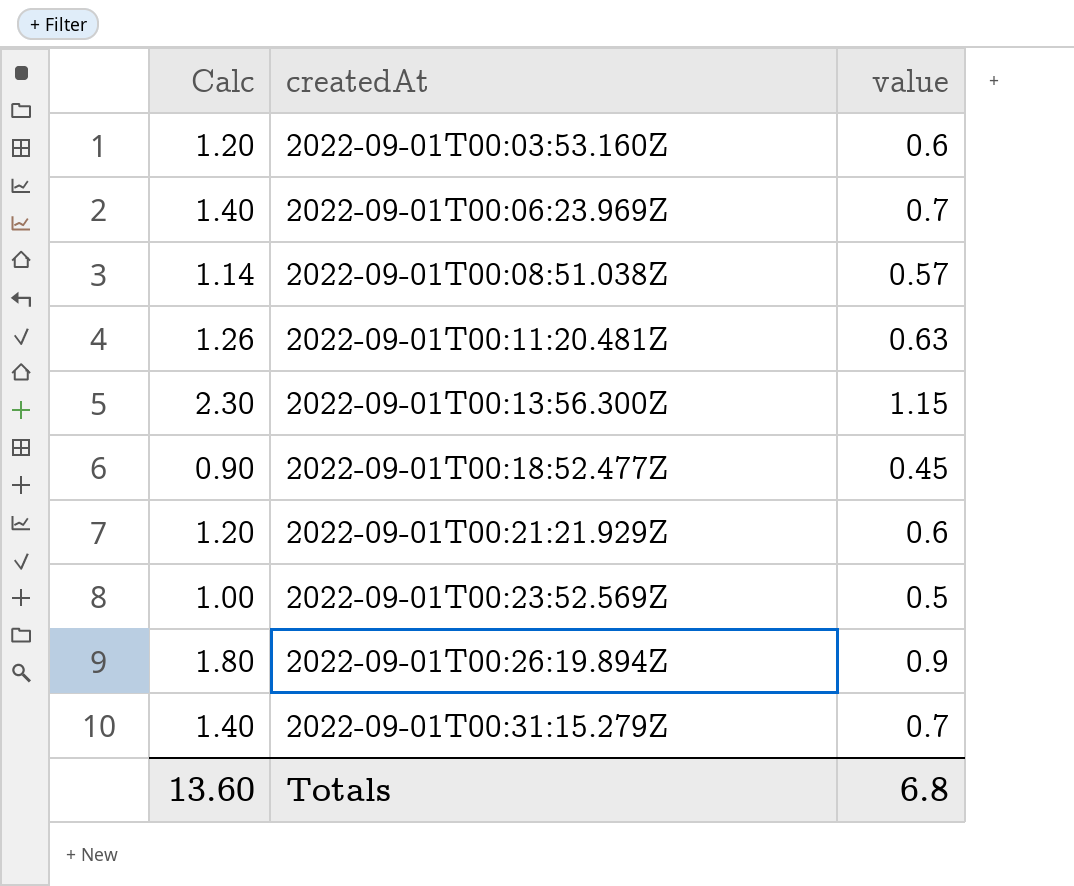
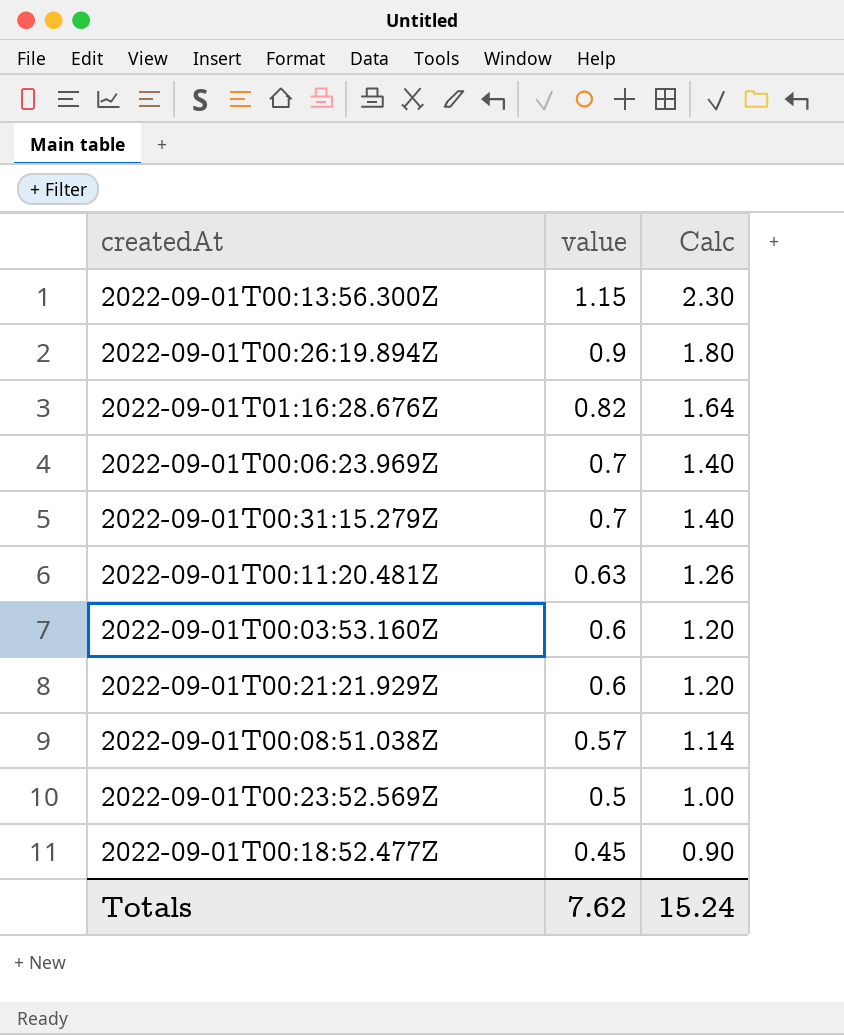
row order: createdAt ascending -> value descending
column Calc | position: 1 -> 3
row 2022-09-01T01:16:28.676Z: none -> 0.82 | 1.64
Totals | value: 6.8 -> 7.62
Totals | Calc: 13.60 -> 15.24

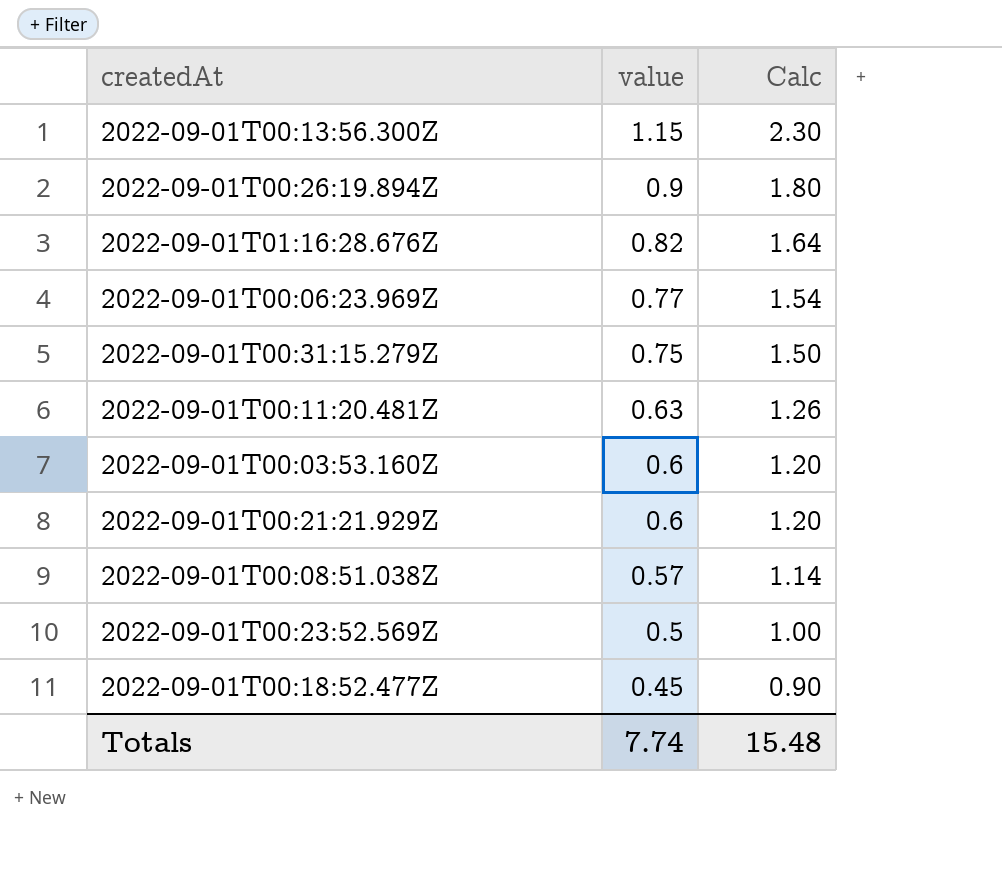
2022-09-01T00:06:23.969Z | value: 0.7 -> 0.77
2022-09-01T00:06:23.969Z | Calc: 1.40 -> 1.54
2022-09-01T00:31:15.279Z | value: 0.7 -> 0.75
2022-09-01T00:31:15.279Z | Calc: 1.40 -> 1.50
Totals | value: 7.62 -> 7.74
Totals | Calc: 15.24 -> 15.48

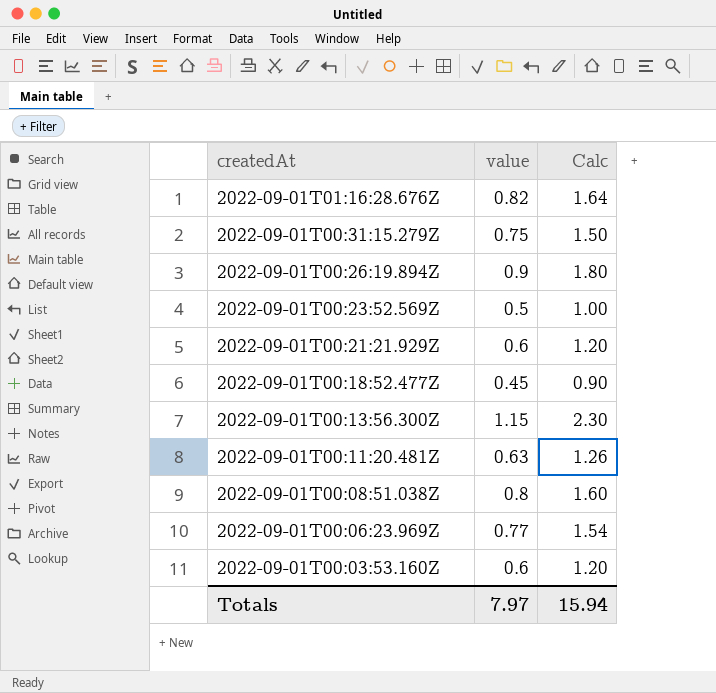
row order: value descending -> createdAt descending
2022-09-01T00:08:51.038Z | value: 0.57 -> 0.8
2022-09-01T00:08:51.038Z | Calc: 1.14 -> 1.60
Totals | value: 7.74 -> 7.97
Totals | Calc: 15.48 -> 15.94

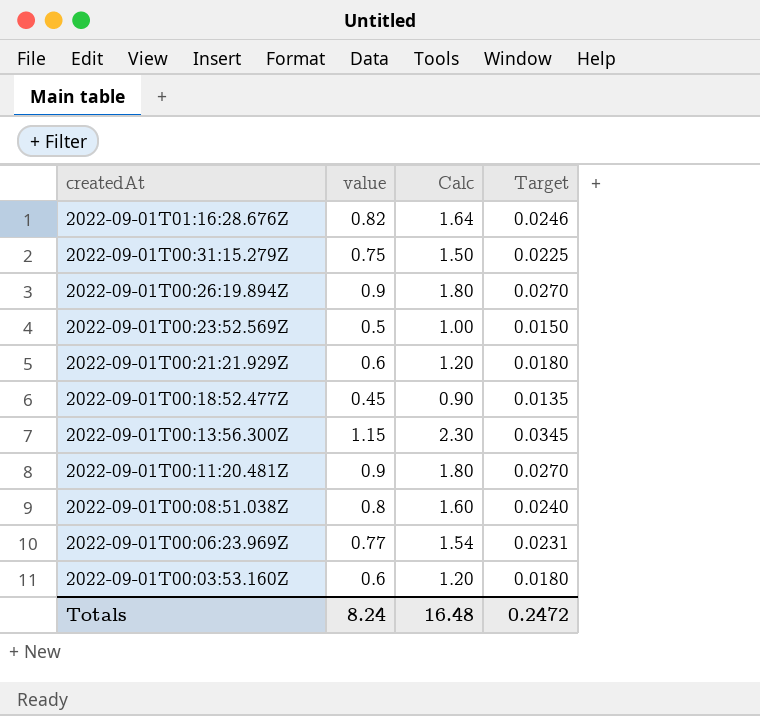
column Target | formula: none -> [value] * 0.03
2022-09-01T00:11:20.481Z | value: 0.63 -> 0.9
2022-09-01T00:11:20.481Z | Calc: 1.26 -> 1.80
Totals | value: 7.97 -> 8.24
Totals | Calc: 15.94 -> 16.48

